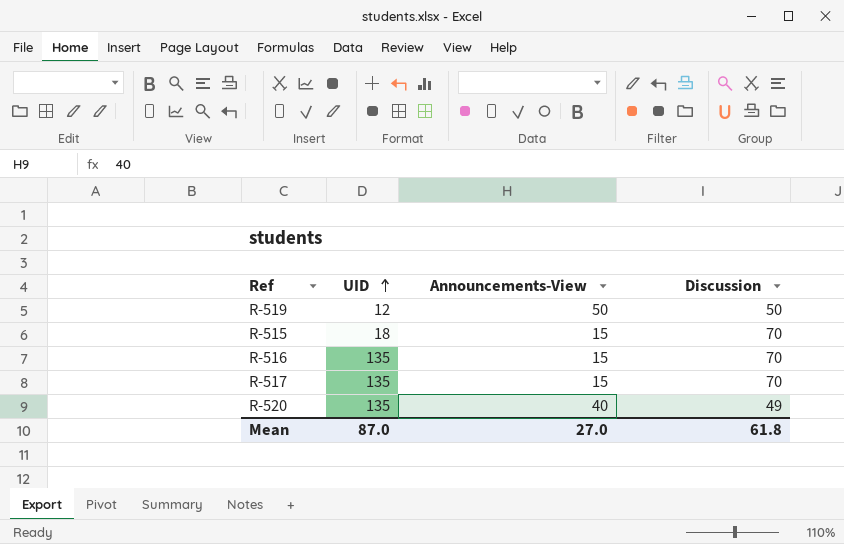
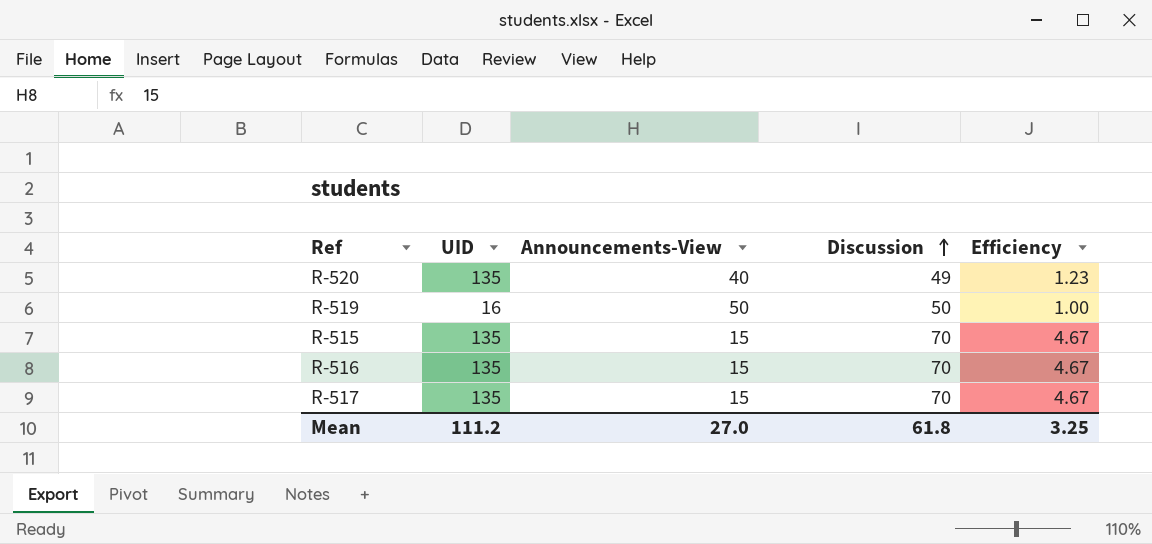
row order: UID ascending -> Discussion ascending
column Efficiency | formula: none -> [Discussion] / [Announcements-View]
R-519 | UID: 12 -> 16
R-515 | UID: 18 -> 135
Mean | UID: 87.0 -> 111.2

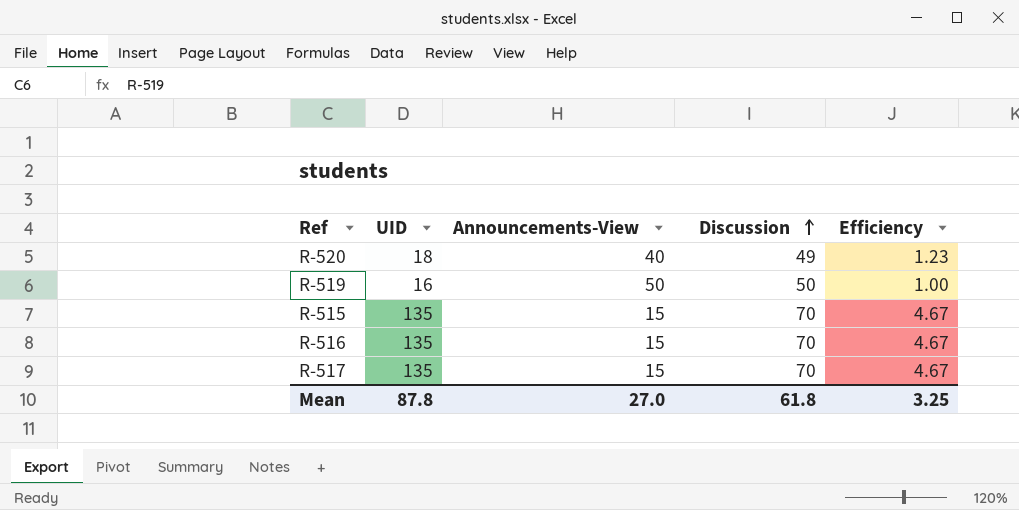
R-520 | UID: 135 -> 18
Mean | UID: 111.2 -> 87.8

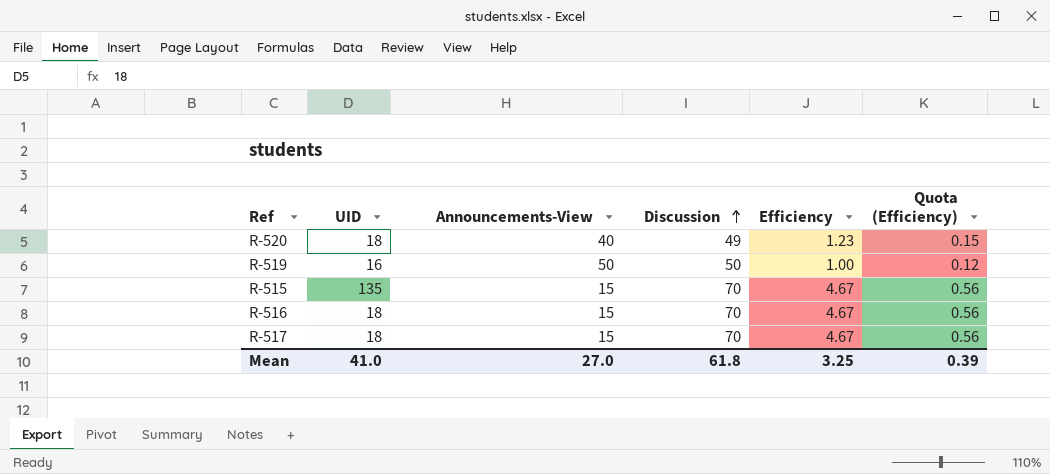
column Quota (Efficiency) | formula: none -> [Efficiency] * 0.12
R-516 | UID: 135 -> 18
R-517 | UID: 135 -> 18
Mean | UID: 87.8 -> 41.0

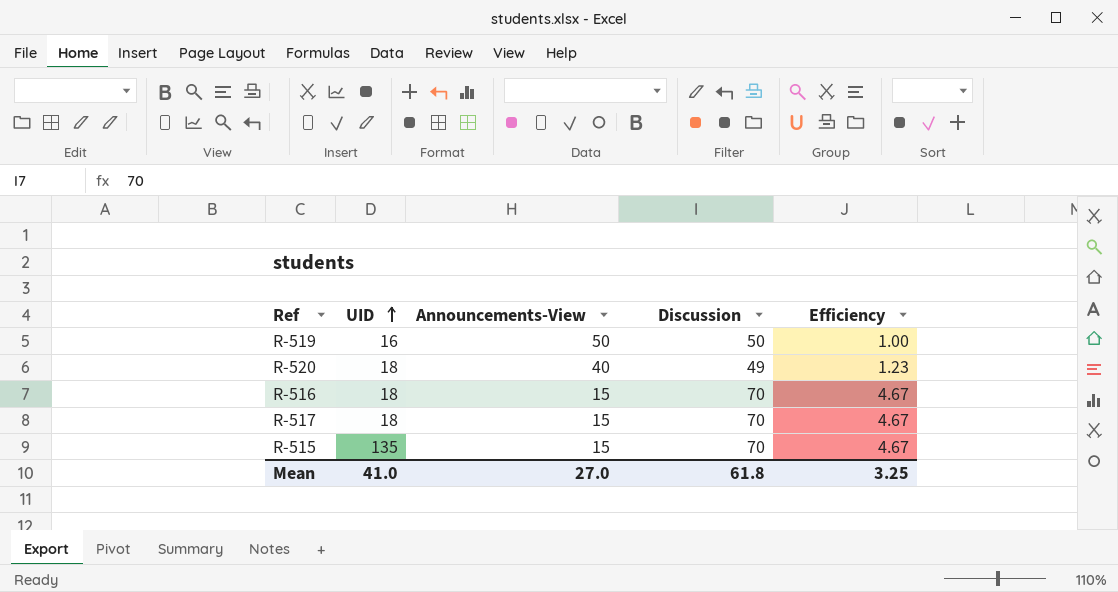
row order: Discussion ascending -> UID ascending
column Quota (Efficiency) | formula: [Efficiency] * 0.12 -> none

